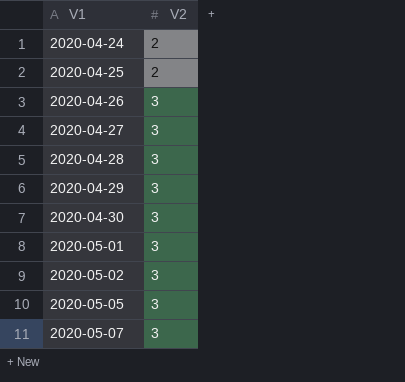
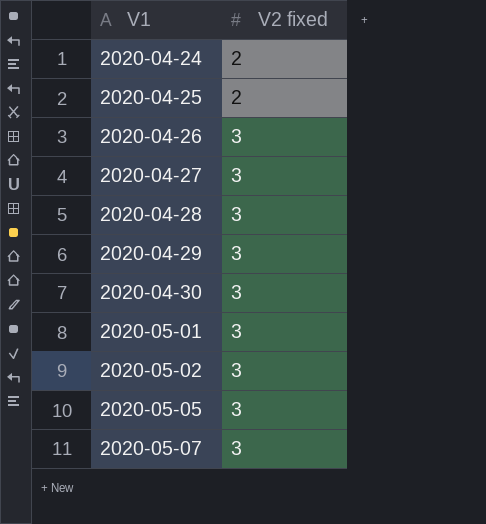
column name: V2 -> V2 fixed

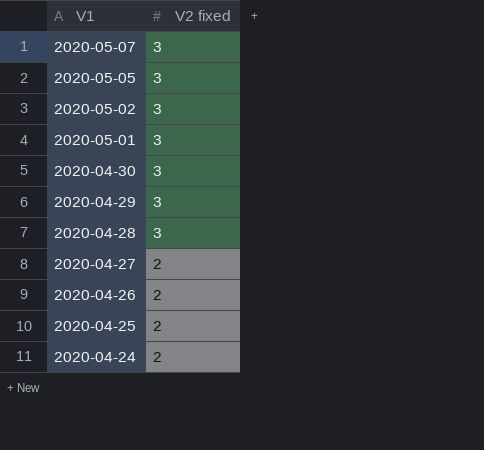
row order: V1 ascending -> V1 descending
2020-04-27 | V2 fixed: 3 -> 2
2020-04-26 | V2 fixed: 3 -> 2

